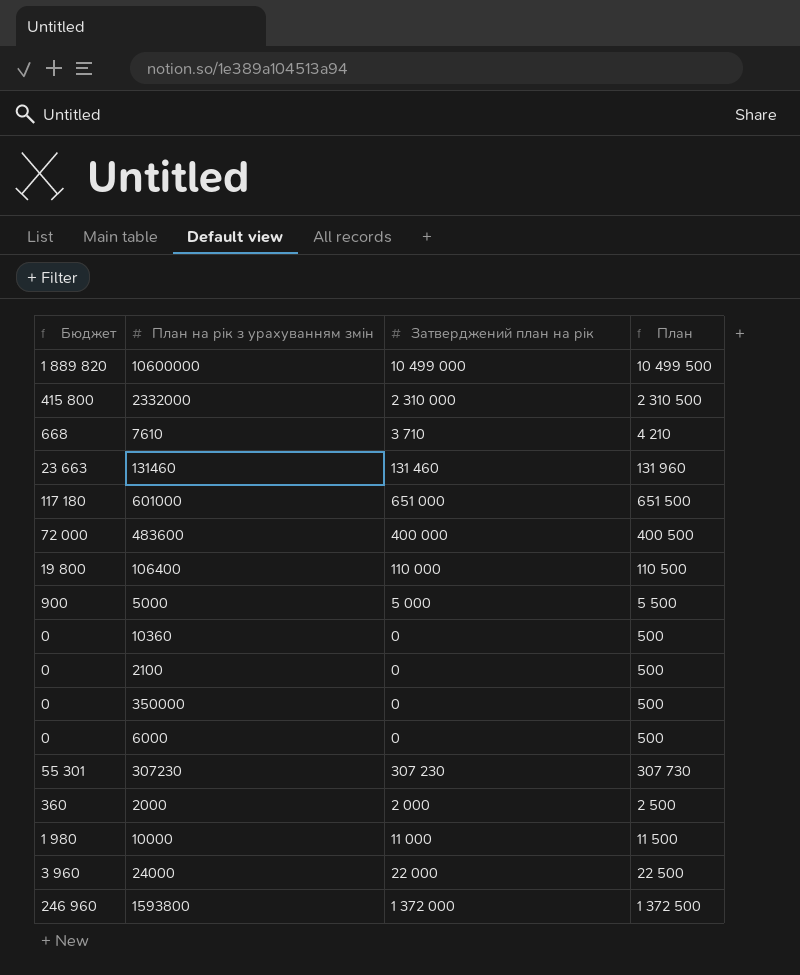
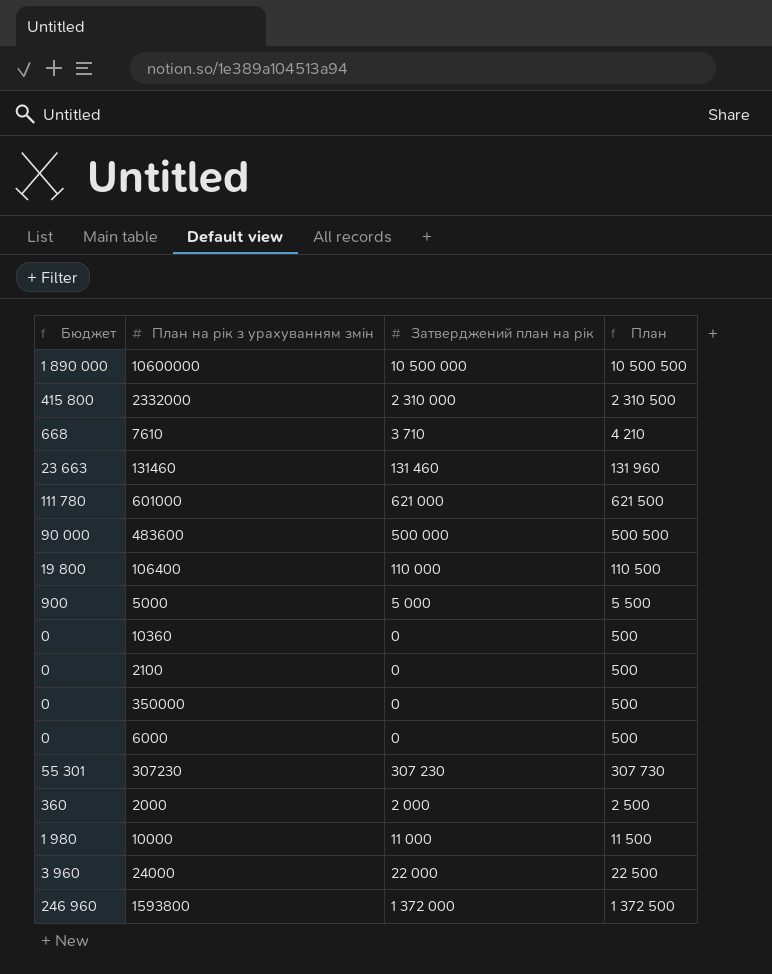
10600000 | Бюджет: 1 889 820 -> 1 890 000
10600000 | Затверджений план на рік: 10 499 000 -> 10 500 000
10600000 | План: 10 499 500 -> 10 500 500
601000 | Бюджет: 117 180 -> 111 780
601000 | Затверджений план на рік: 651 000 -> 621 000
601000 | План: 651 500 -> 621 500
483600 | Бюджет: 72 000 -> 90 000
483600 | Затверджений план на рік: 400 000 -> 500 000
483600 | План: 400 500 -> 500 500

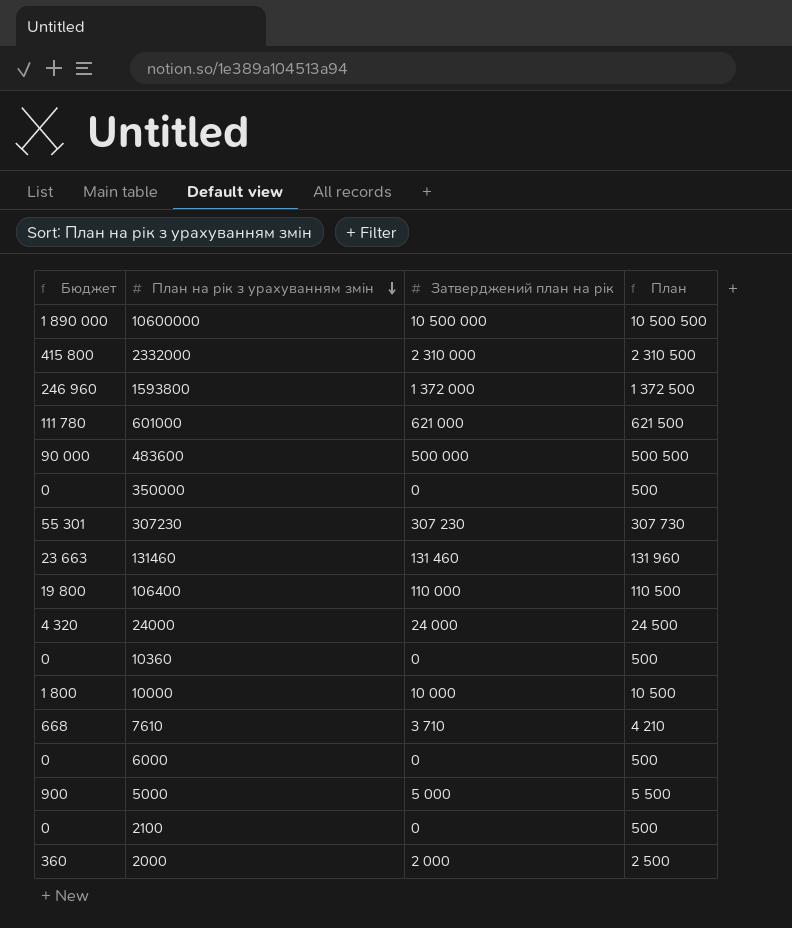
row order: none -> План на рік з урахуванням змін descending
24000 | Бюджет: 3 960 -> 4 320
24000 | Затверджений план на рік: 22 000 -> 24 000
24000 | План: 22 500 -> 24 500
10000 | Бюджет: 1 980 -> 1 800
10000 | Затверджений план на рік: 11 000 -> 10 000
10000 | План: 11 500 -> 10 500

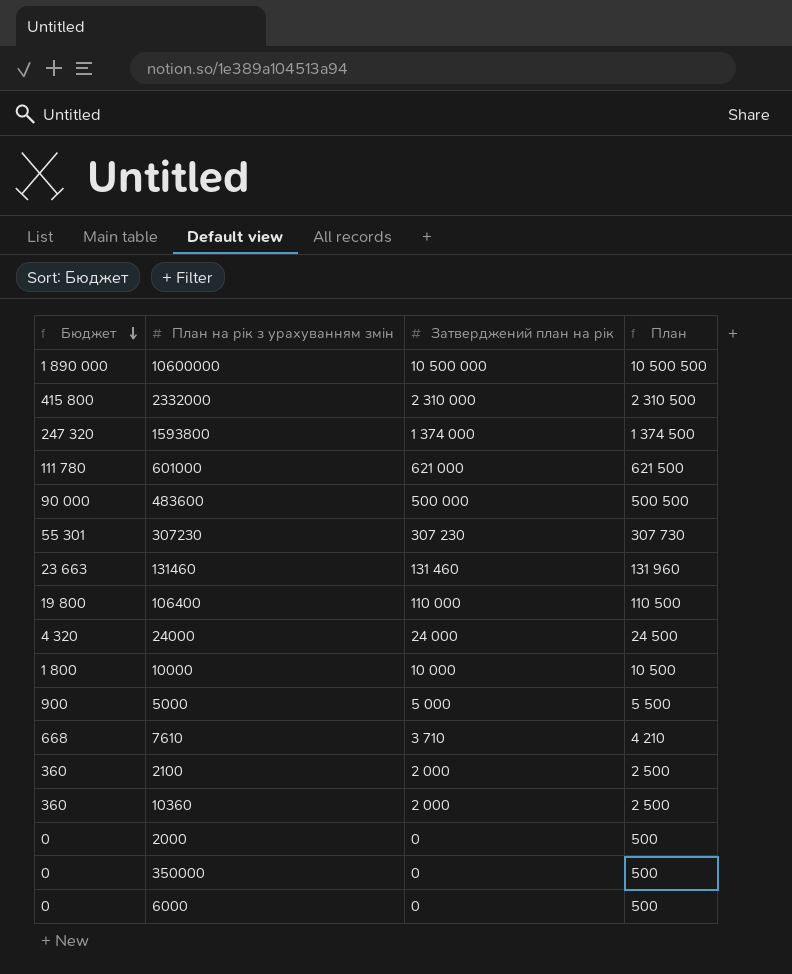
row order: План на рік з урахуванням змін descending -> Бюджет descending
1593800 | Бюджет: 246 960 -> 247 320
1593800 | Затверджений план на рік: 1 372 000 -> 1 374 000
1593800 | План: 1 372 500 -> 1 374 500
2100 | Бюджет: 0 -> 360
2100 | Затверджений план на рік: 0 -> 2 000
2100 | План: 500 -> 2 500
10360 | Бюджет: 0 -> 360
10360 | Затверджений план на рік: 0 -> 2 000
10360 | План: 500 -> 2 500
2000 | Бюджет: 360 -> 0
2000 | Затверджений план на рік: 2 000 -> 0
2000 | План: 2 500 -> 500

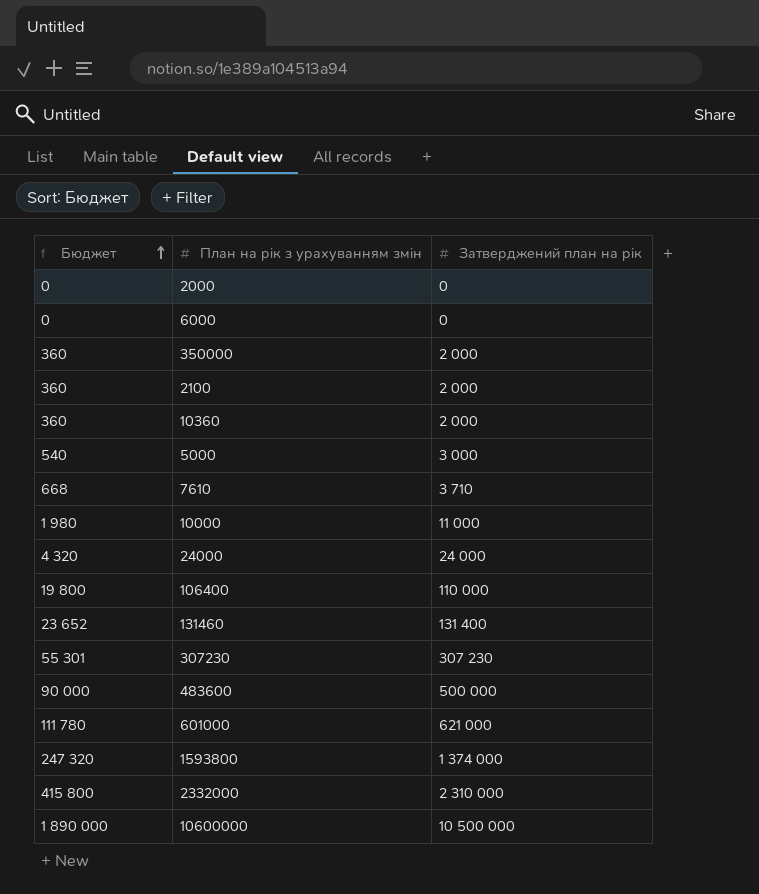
row order: Бюджет descending -> Бюджет ascending
column План | formula: [Затверджений план на рік] + 500 -> none
350000 | Бюджет: 0 -> 360
350000 | Затверджений план на рік: 0 -> 2 000
5000 | Бюджет: 900 -> 540
5000 | Затверджений план на рік: 5 000 -> 3 000
10000 | Бюджет: 1 800 -> 1 980
10000 | Затверджений план на рік: 10 000 -> 11 000
131460 | Бюджет: 23 663 -> 23 652
131460 | Затверджений план на рік: 131 460 -> 131 400

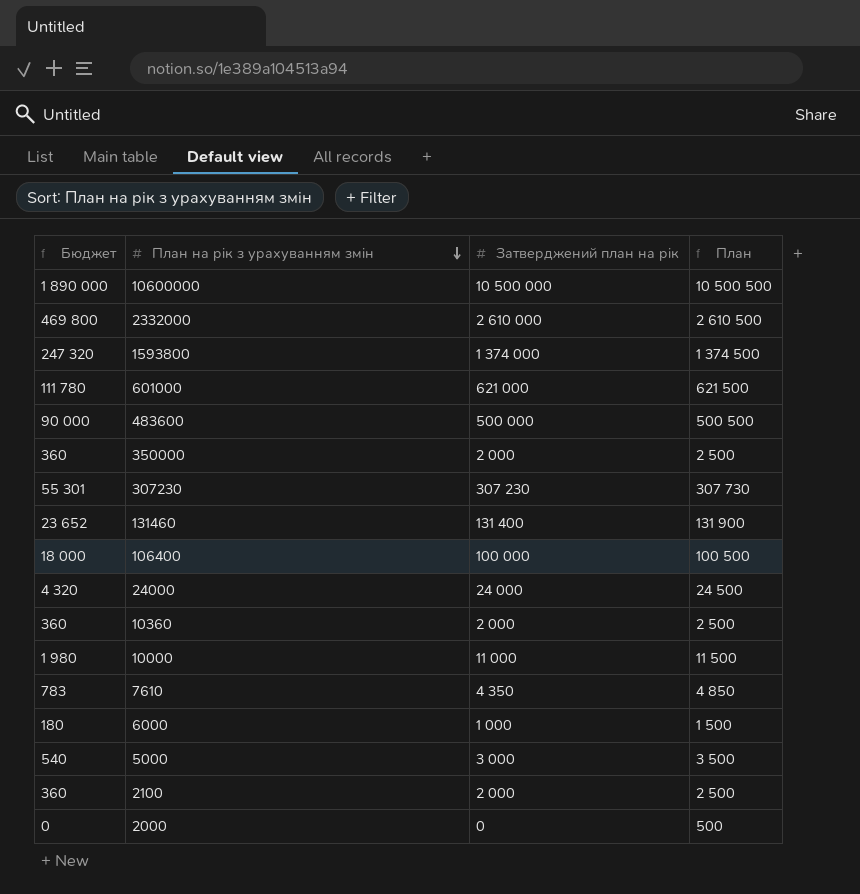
row order: Бюджет ascending -> План на рік з урахуванням змін descending
column План | formula: none -> [Затверджений план на рік] + 500
2332000 | Бюджет: 415 800 -> 469 800
2332000 | Затверджений план на рік: 2 310 000 -> 2 610 000
106400 | Бюджет: 19 800 -> 18 000
106400 | Затверджений план на рік: 110 000 -> 100 000
7610 | Бюджет: 668 -> 783
7610 | Затверджений план на рік: 3 710 -> 4 350
6000 | Бюджет: 0 -> 180
6000 | Затверджений план на рік: 0 -> 1 000

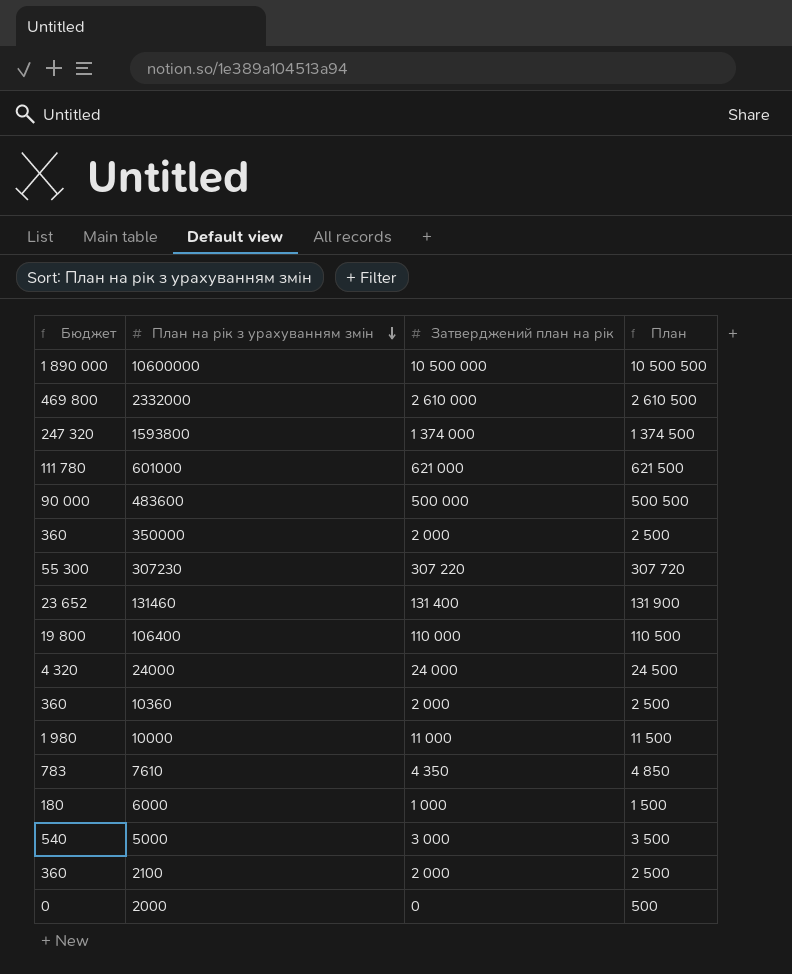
307230 | Бюджет: 55 301 -> 55 300
307230 | Затверджений план на рік: 307 230 -> 307 220
307230 | План: 307 730 -> 307 720
106400 | Бюджет: 18 000 -> 19 800
106400 | Затверджений план на рік: 100 000 -> 110 000
106400 | План: 100 500 -> 110 500

